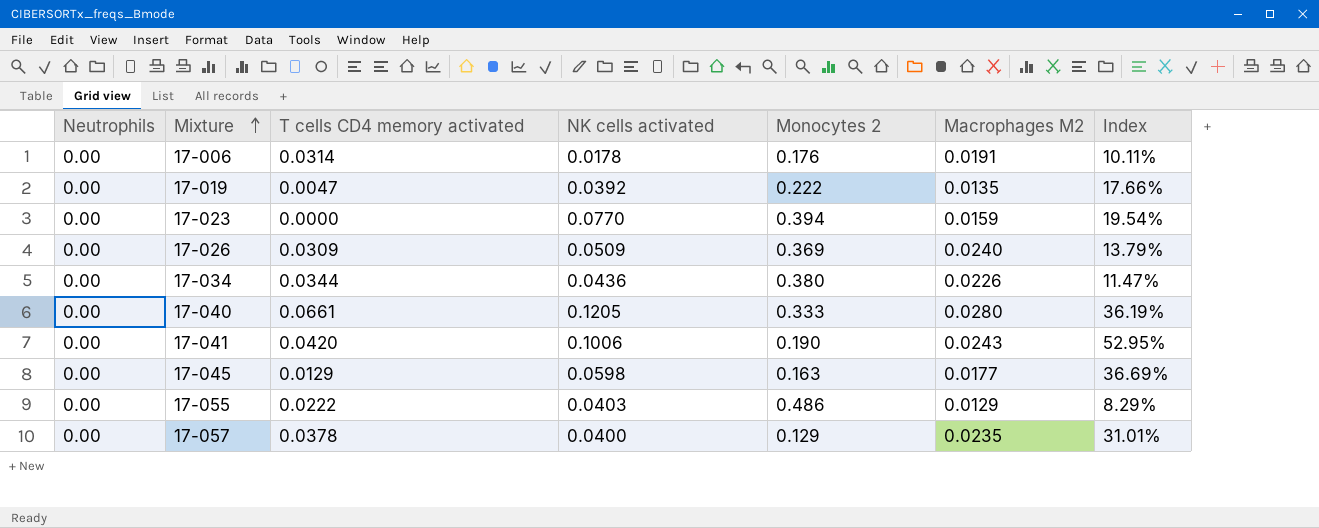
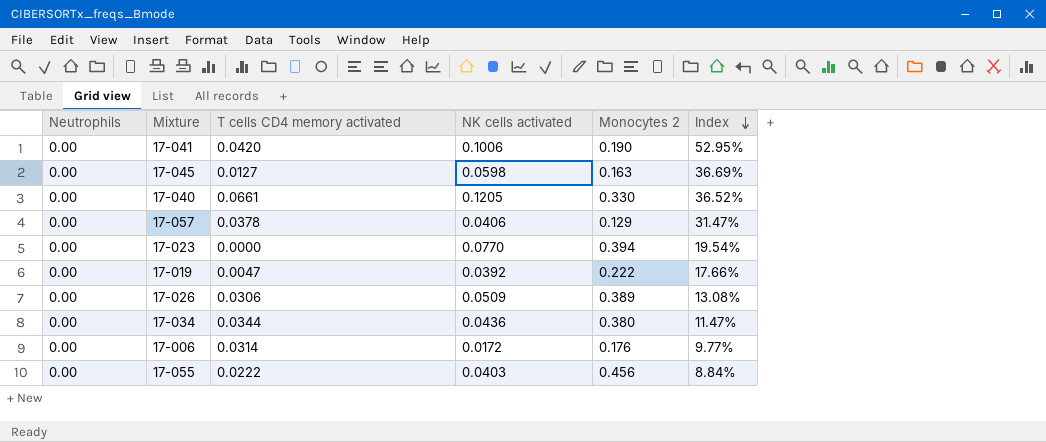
row order: Mixture ascending -> Index descending
column Macrophages M2 | position: 6 -> none
17-045 | T cells CD4 memory activated: 0.0129 -> 0.0127
17-040 | Monocytes 2: 0.333 -> 0.330
17-040 | Index: 36.19% -> 36.52%
17-057 | NK cells activated: 0.0400 -> 0.0406
17-057 | Index: 31.01% -> 31.47%
17-026 | T cells CD4 memory activated: 0.0309 -> 0.0306
17-026 | Monocytes 2: 0.369 -> 0.389
17-026 | Index: 13.79% -> 13.08%
17-006 | NK cells activated: 0.0178 -> 0.0172
17-006 | Index: 10.11% -> 9.77%
17-055 | Monocytes 2: 0.486 -> 0.456
17-055 | Index: 8.29% -> 8.84%

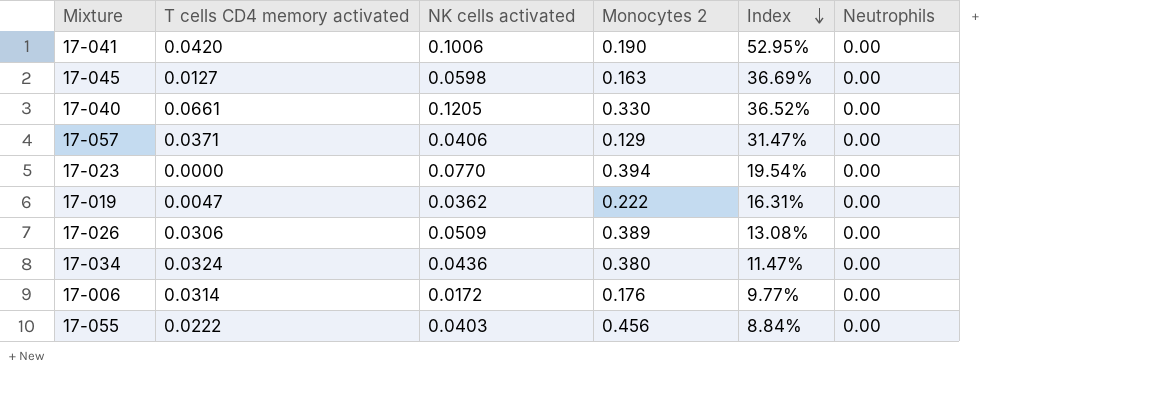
column Neutrophils | position: 1 -> 6
17-057 | T cells CD4 memory activated: 0.0378 -> 0.0371
17-019 | NK cells activated: 0.0392 -> 0.0362
17-019 | Index: 17.66% -> 16.31%
17-034 | T cells CD4 memory activated: 0.0344 -> 0.0324

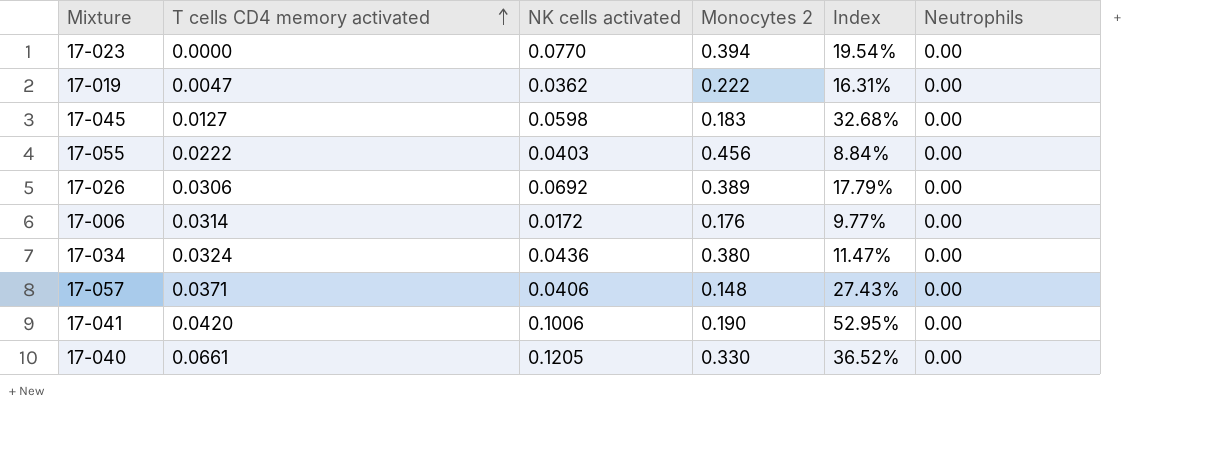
row order: Index descending -> T cells CD4 memory activated ascending
17-045 | Monocytes 2: 0.163 -> 0.183
17-045 | Index: 36.69% -> 32.68%
17-026 | NK cells activated: 0.0509 -> 0.0692
17-026 | Index: 13.08% -> 17.79%
17-057 | Monocytes 2: 0.129 -> 0.148
17-057 | Index: 31.47% -> 27.43%

